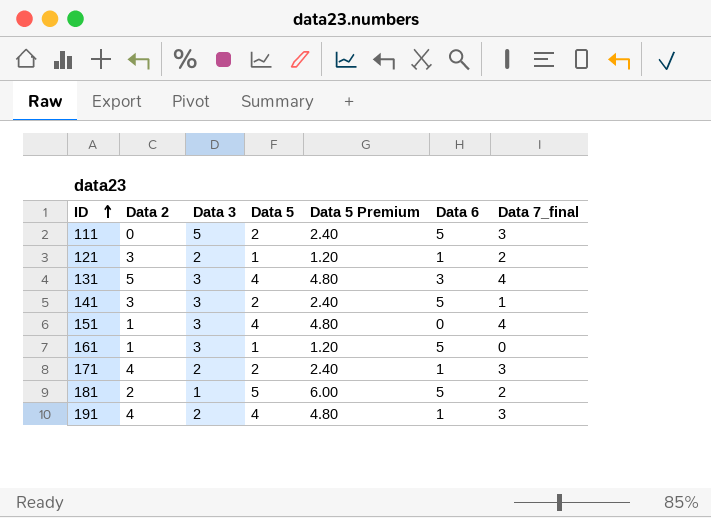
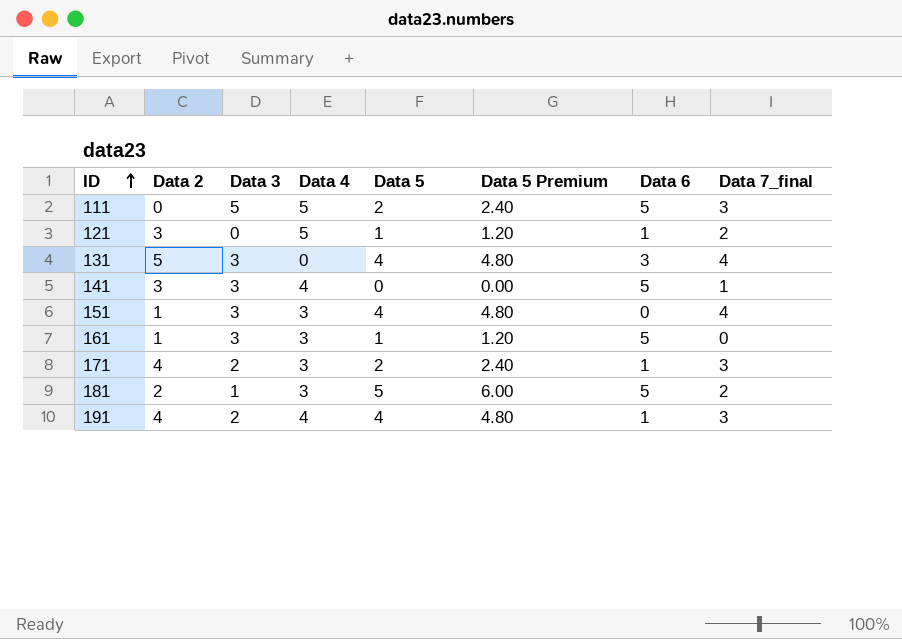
column Data 4 | position: none -> 4
121 | Data 3: 2 -> 0
141 | Data 5: 2 -> 0
141 | Data 5 Premium: 2.40 -> 0.00

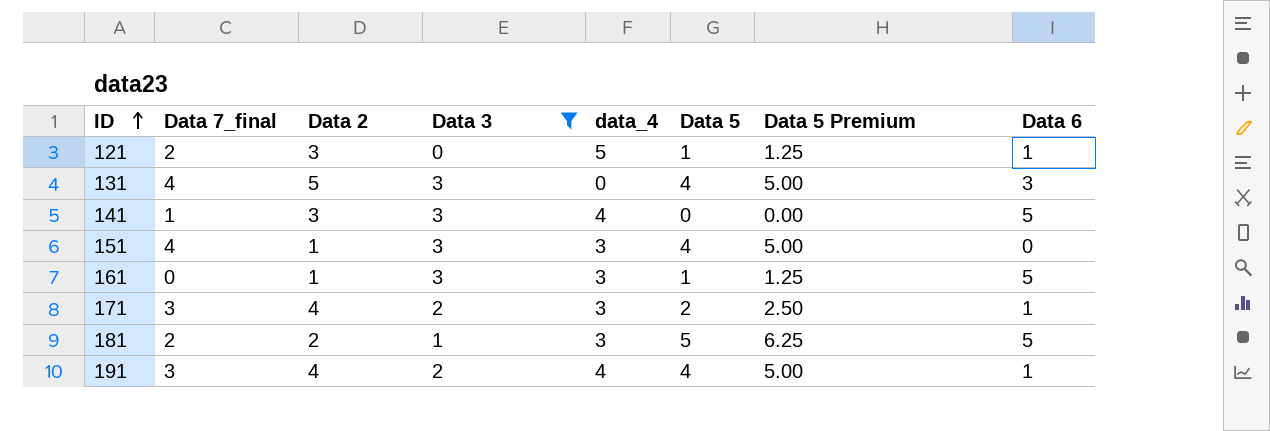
filter: none -> Data 3 != 5
column Data 7_final | position: 8 -> 2
column name: Data 4 -> data_4
column Data 5 Premium | formula: [Data 5] * 1.2 -> [Data 5] * 1.25

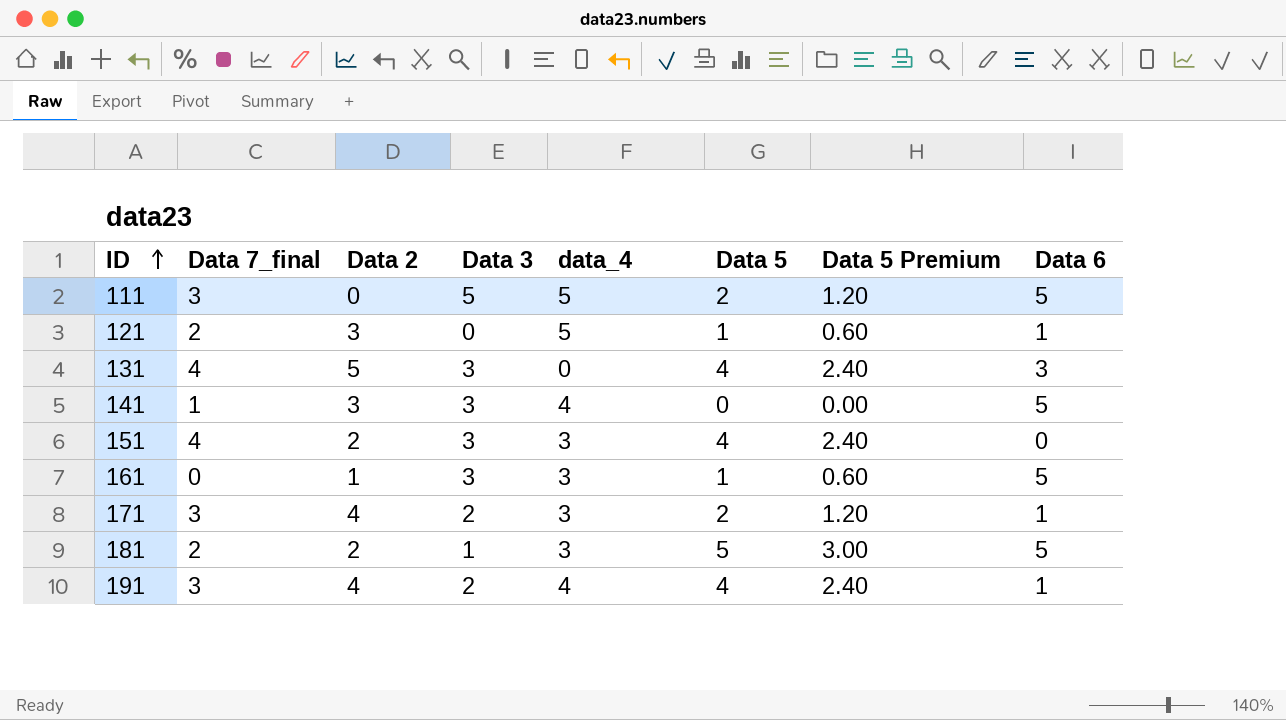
filter: Data 3 != 5 -> none
column Data 5 Premium | formula: [Data 5] * 1.25 -> [Data 5] * 0.6
151 | Data 2: 1 -> 2

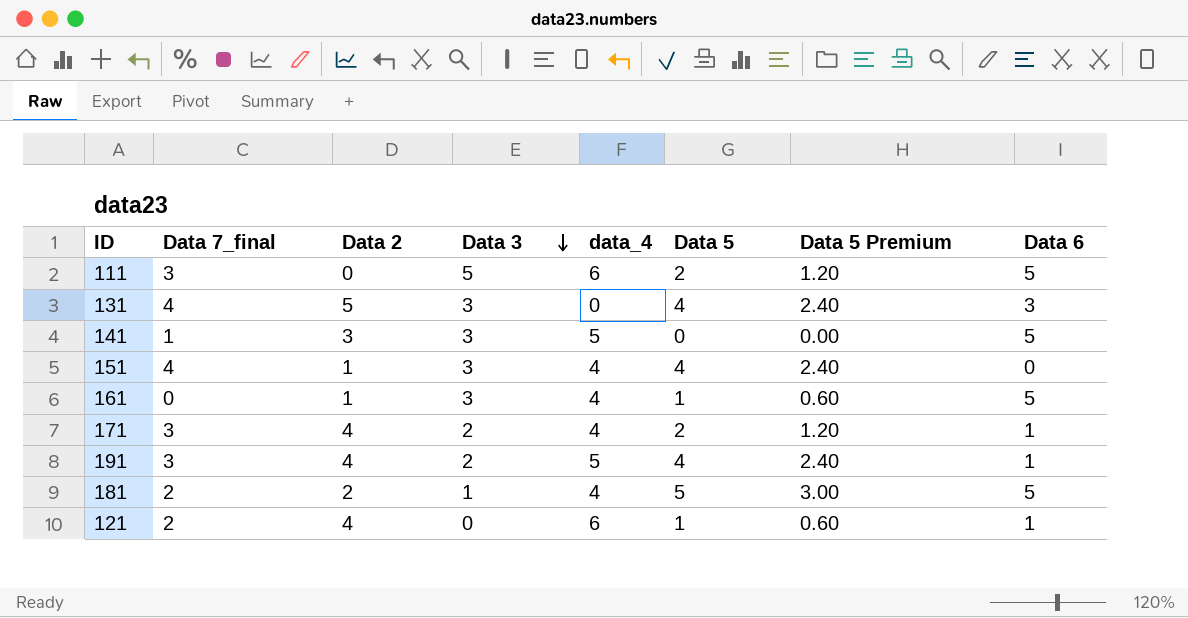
row order: ID ascending -> Data 3 descending
111 | data_4: 5 -> 6
141 | data_4: 4 -> 5
151 | Data 2: 2 -> 1
151 | data_4: 3 -> 4
161 | data_4: 3 -> 4
171 | data_4: 3 -> 4
191 | data_4: 4 -> 5
181 | data_4: 3 -> 4
121 | Data 2: 3 -> 4
121 | data_4: 5 -> 6

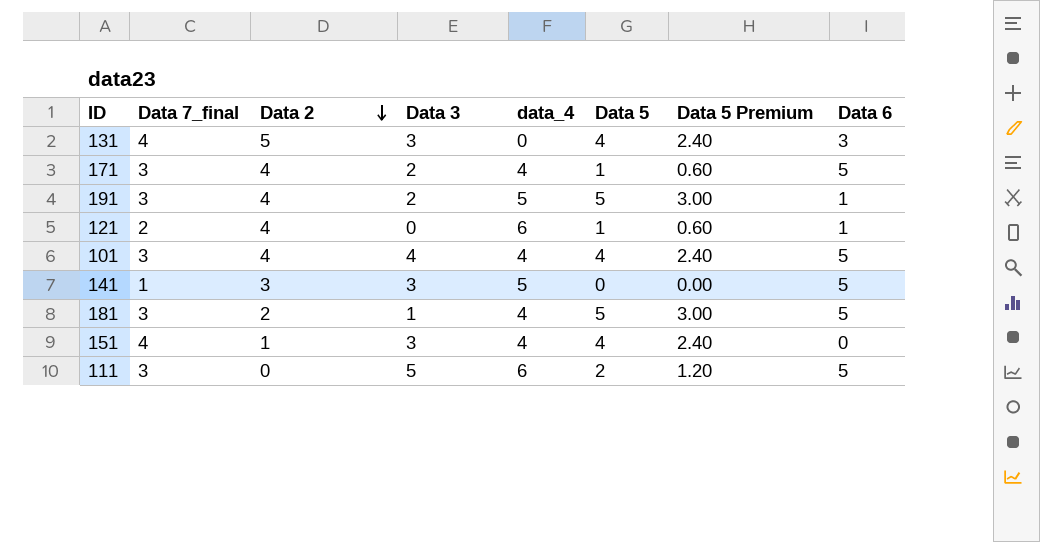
row order: Data 3 descending -> Data 2 descending
row 161: 0 | 1 | 3 | 4 | 1 | 0.60 | 5 -> none
171 | Data 5: 2 -> 1
171 | Data 5 Premium: 1.20 -> 0.60
171 | Data 6: 1 -> 5
191 | Data 5: 4 -> 5
191 | Data 5 Premium: 2.40 -> 3.00
row 101: none -> 3 | 4 | 4 | 4 | 4 | 2.40 | 5
181 | Data 7_final: 2 -> 3

